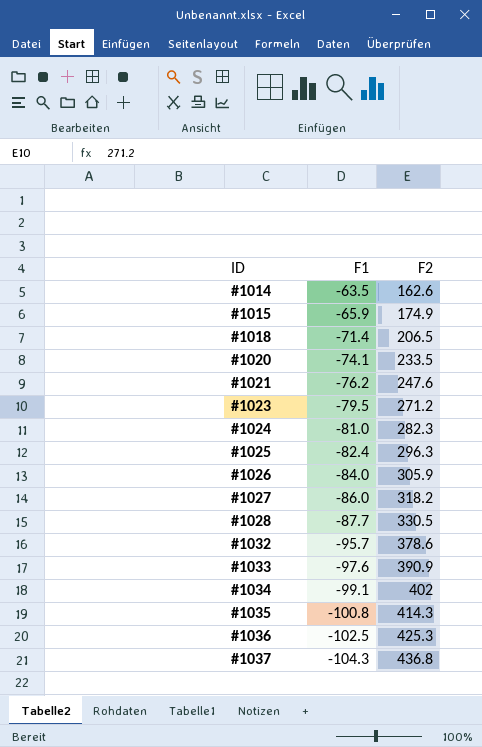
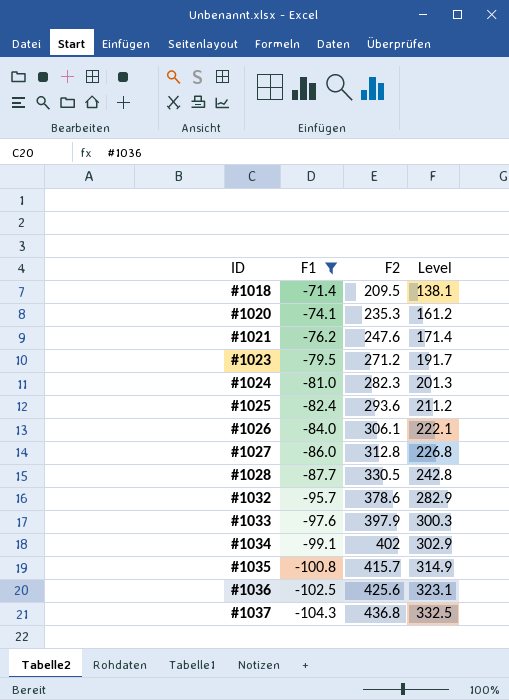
filter: none -> F1 <= -71.4
column Level | formula: none -> [F1] + [F2]
#1018 | F2: 206.5 -> 209.5
#1020 | F2: 233.5 -> 235.3
#1025 | F2: 296.3 -> 293.6
#1026 | F2: 305.9 -> 306.1
#1027 | F2: 318.2 -> 312.8
#1033 | F2: 390.9 -> 397.9
#1035 | F2: 414.3 -> 415.7
#1036 | F2: 425.3 -> 425.6

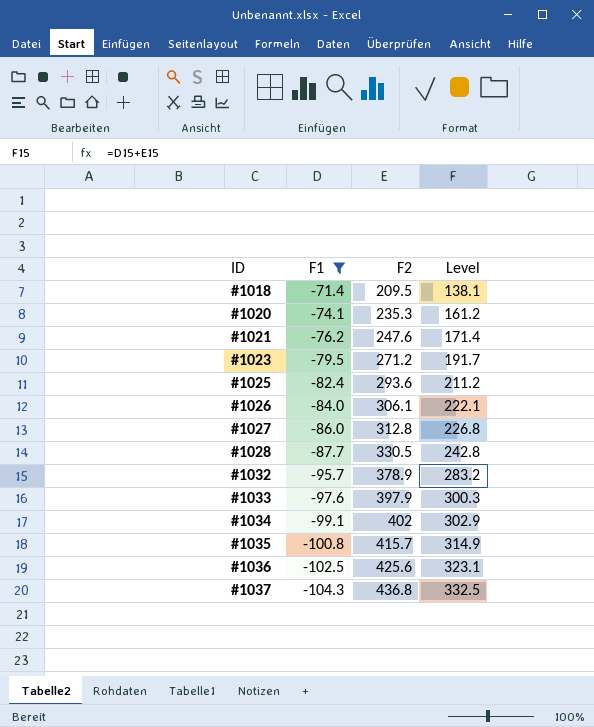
row #1024: -81.0 | 282.3 | 201.3 -> none
#1032 | F2: 378.6 -> 378.9
#1032 | Level: 282.9 -> 283.2

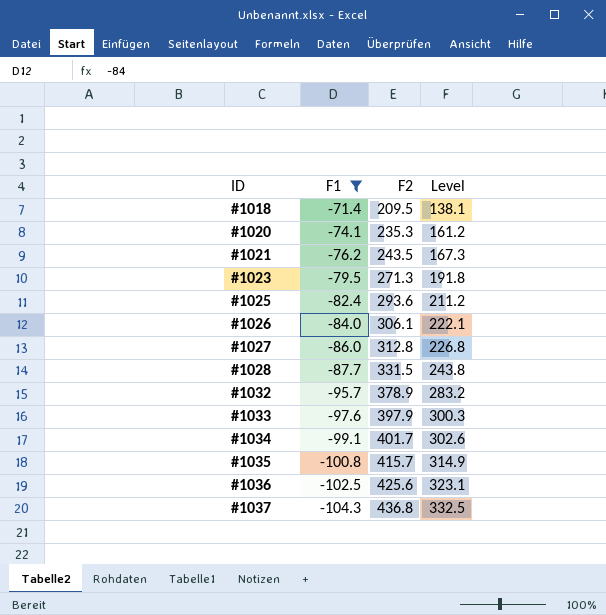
#1021 | F2: 247.6 -> 243.5
#1021 | Level: 171.4 -> 167.3
#1023 | F2: 271.2 -> 271.3
#1023 | Level: 191.7 -> 191.8
#1028 | F2: 330.5 -> 331.5
#1028 | Level: 242.8 -> 243.8
#1034 | F2: 402 -> 401.7
#1034 | Level: 302.9 -> 302.6

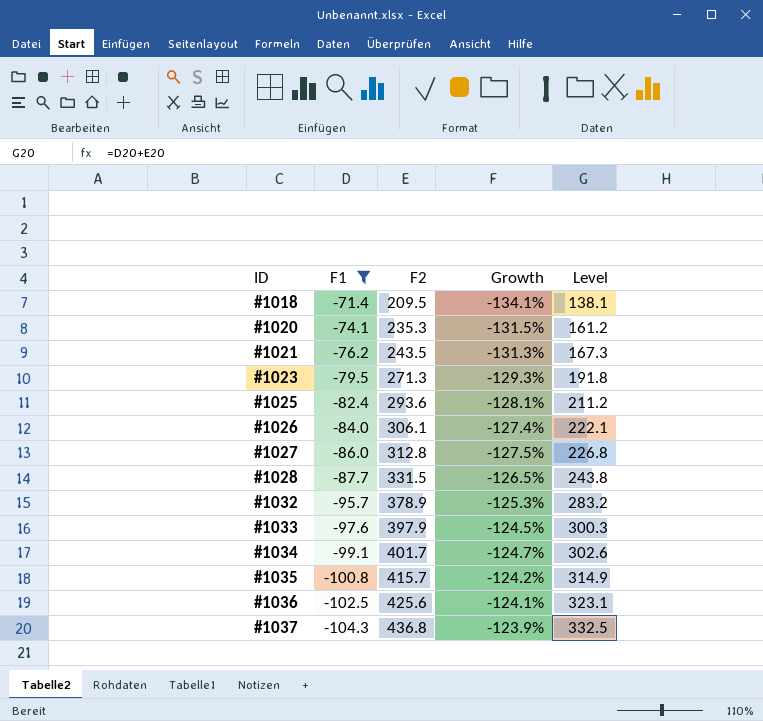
column Growth | formula: none -> ([F1] - [F2]) / [F2]

